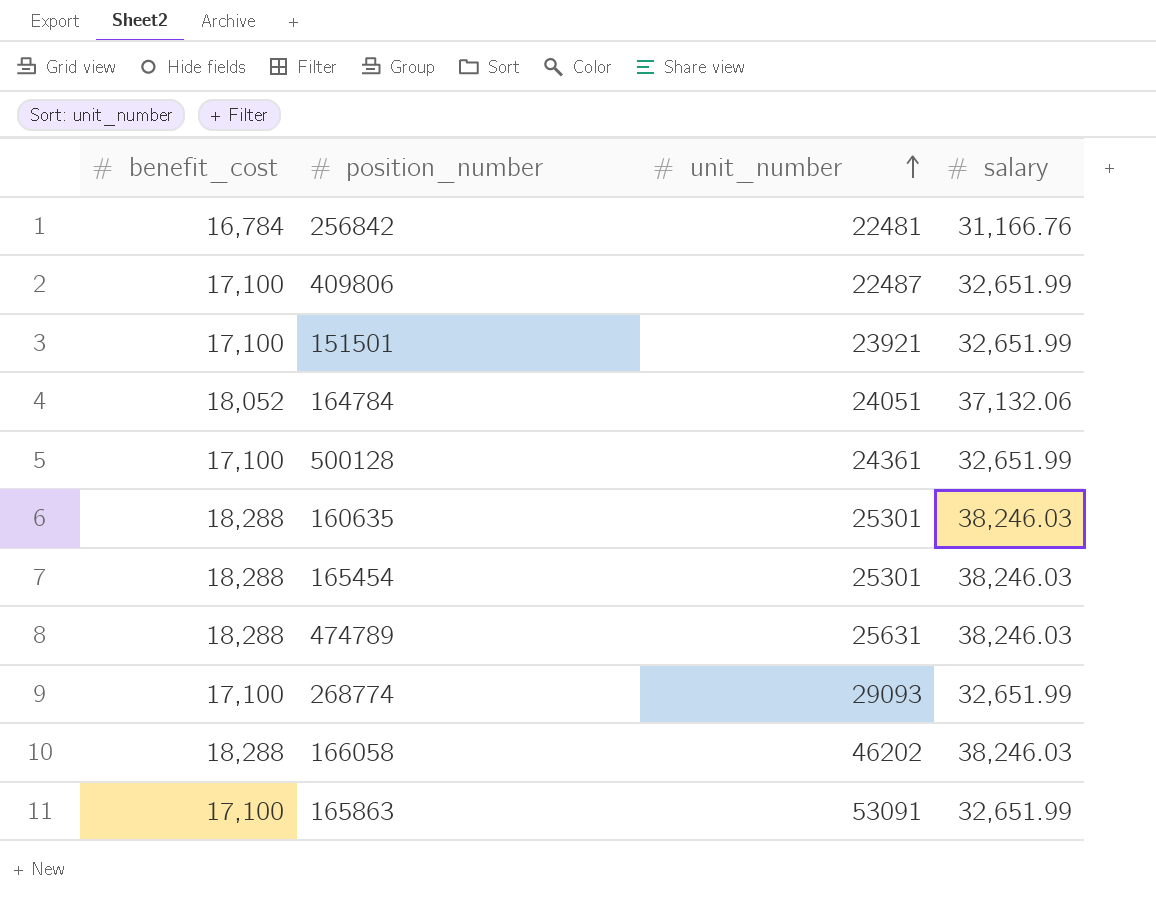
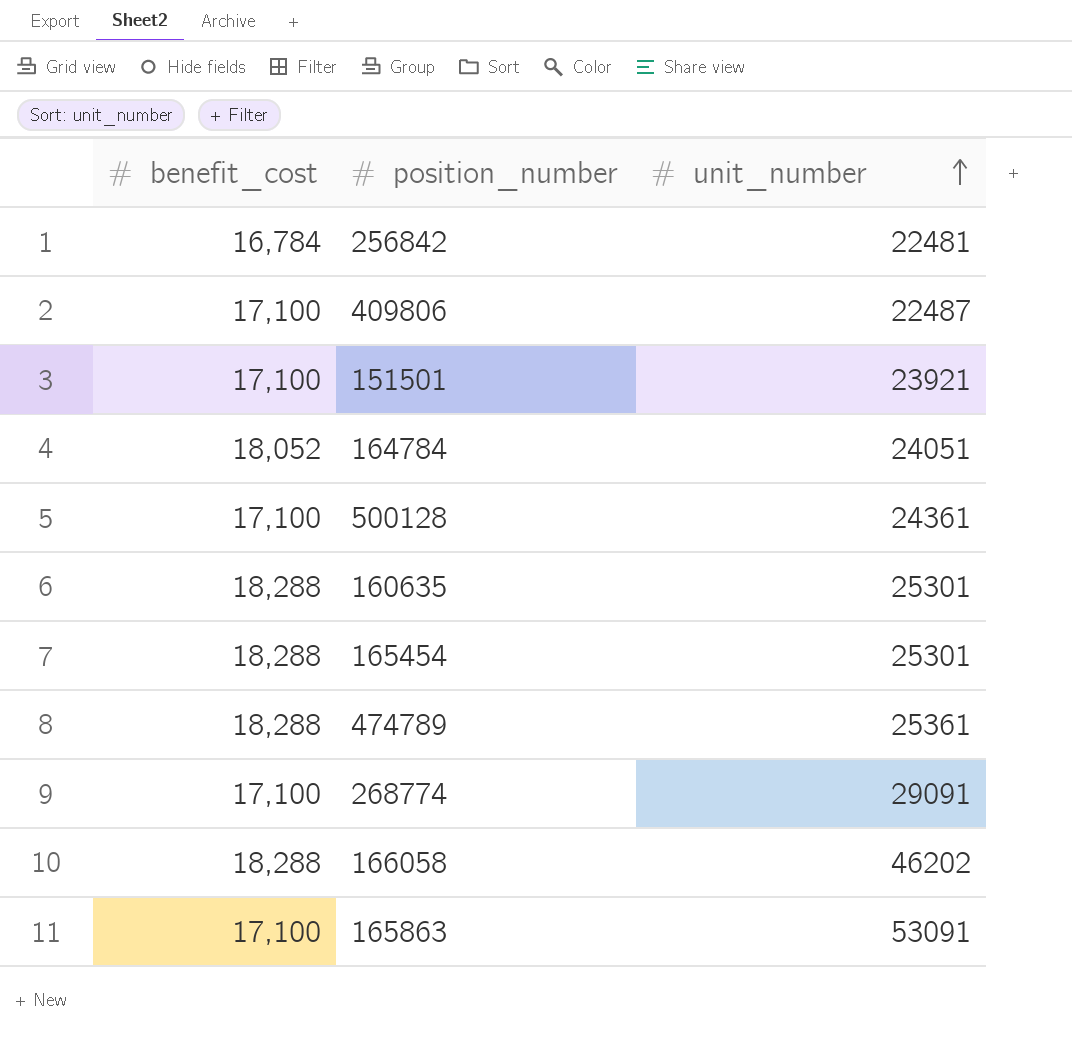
column salary | position: 4 -> none
474789 | unit_number: 25631 -> 25361
268774 | unit_number: 29093 -> 29091

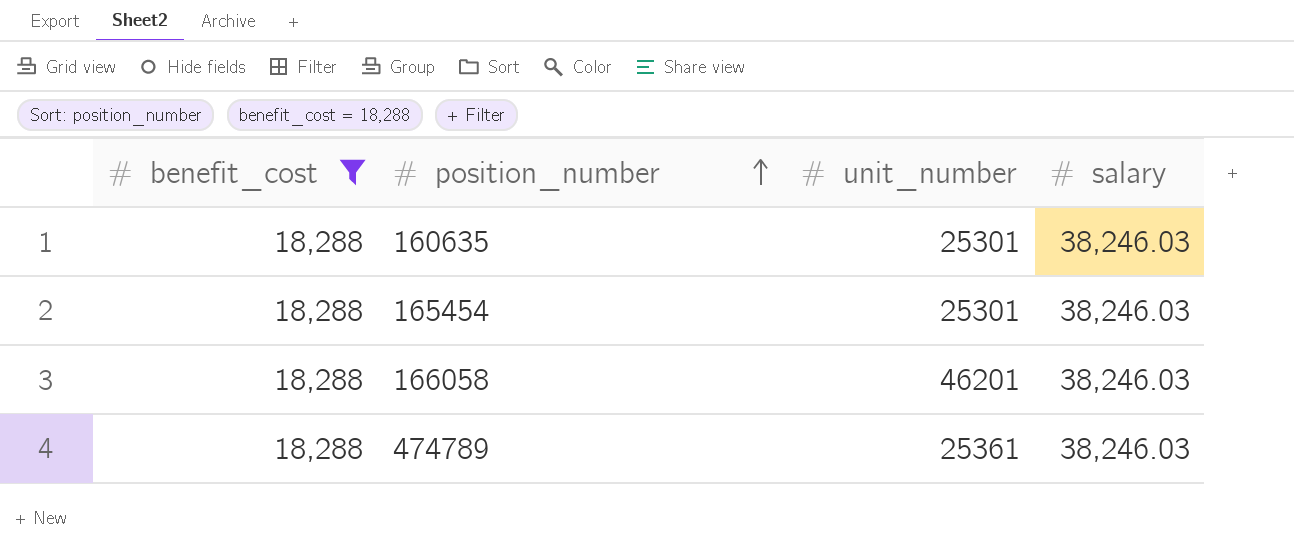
filter: none -> benefit_cost = 18,288
row order: unit_number ascending -> position_number ascending
column salary | position: none -> 4
166058 | unit_number: 46202 -> 46201

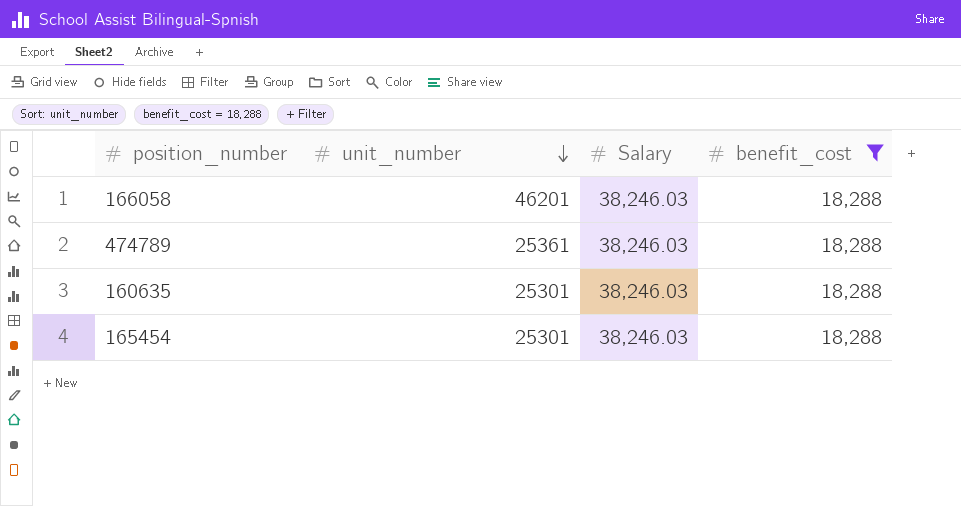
row order: position_number ascending -> unit_number descending
column name: salary -> Salary
column benefit_cost | position: 1 -> 4

